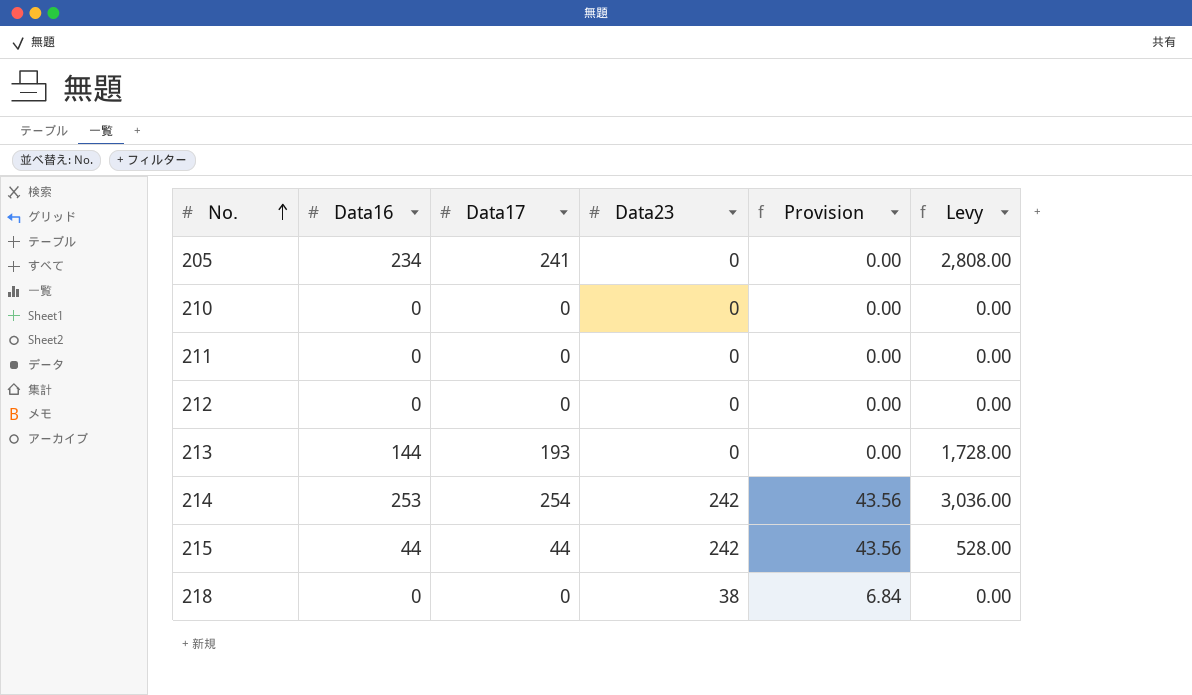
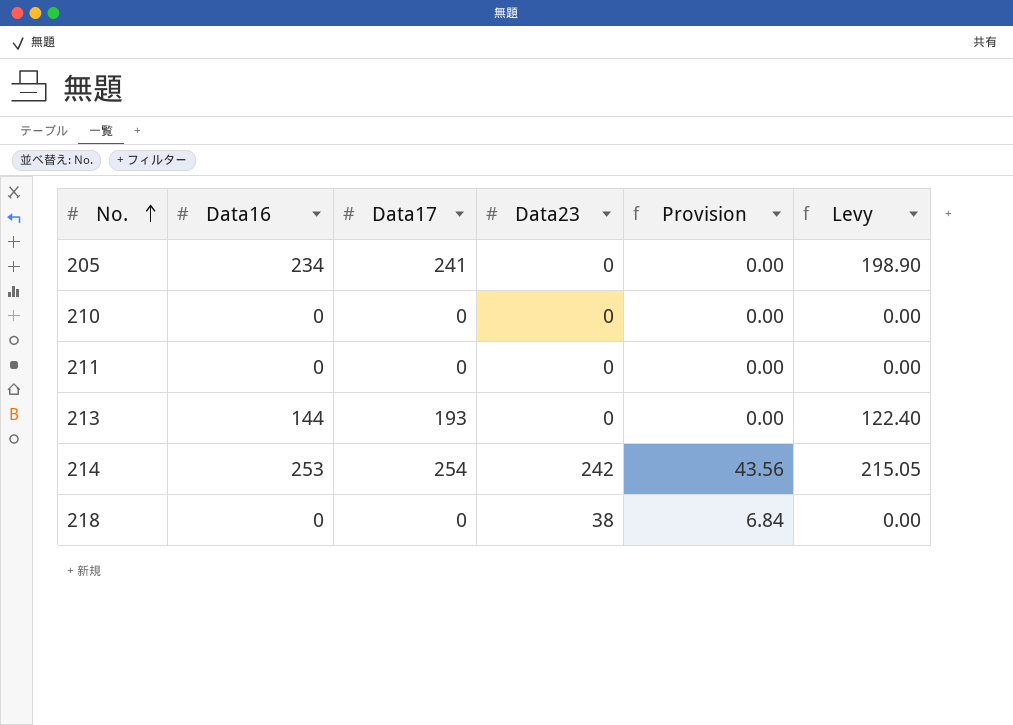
column Levy | formula: [Data16] * 12 -> [Data16] * 0.85
row 212: 0 | 0 | 0 | 0.00 | 0.00 -> none
row 215: 44 | 44 | 242 | 43.56 | 528.00 -> none

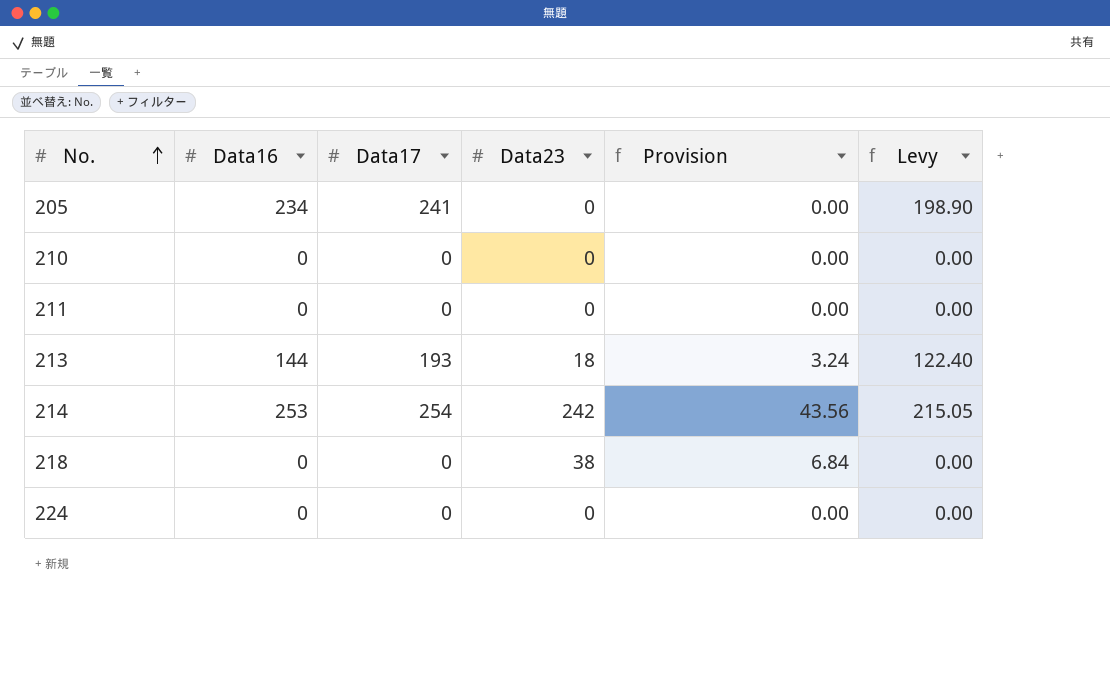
213 | Data23: 0 -> 18
213 | Provision: 0.00 -> 3.24
row 224: none -> 0 | 0 | 0 | 0.00 | 0.00

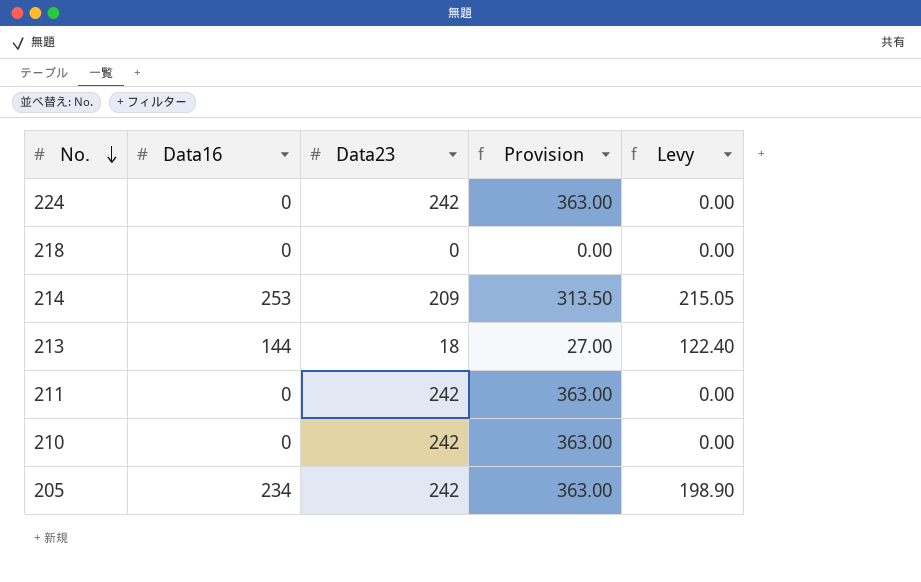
row order: No. ascending -> No. descending
column Data17 | position: 3 -> none
column Provision | formula: [Data23] * 0.18 -> [Data23] * 1.5
224 | Data23: 0 -> 242
218 | Data23: 38 -> 0
214 | Data23: 242 -> 209
211 | Data23: 0 -> 242
210 | Data23: 0 -> 242
205 | Data23: 0 -> 242

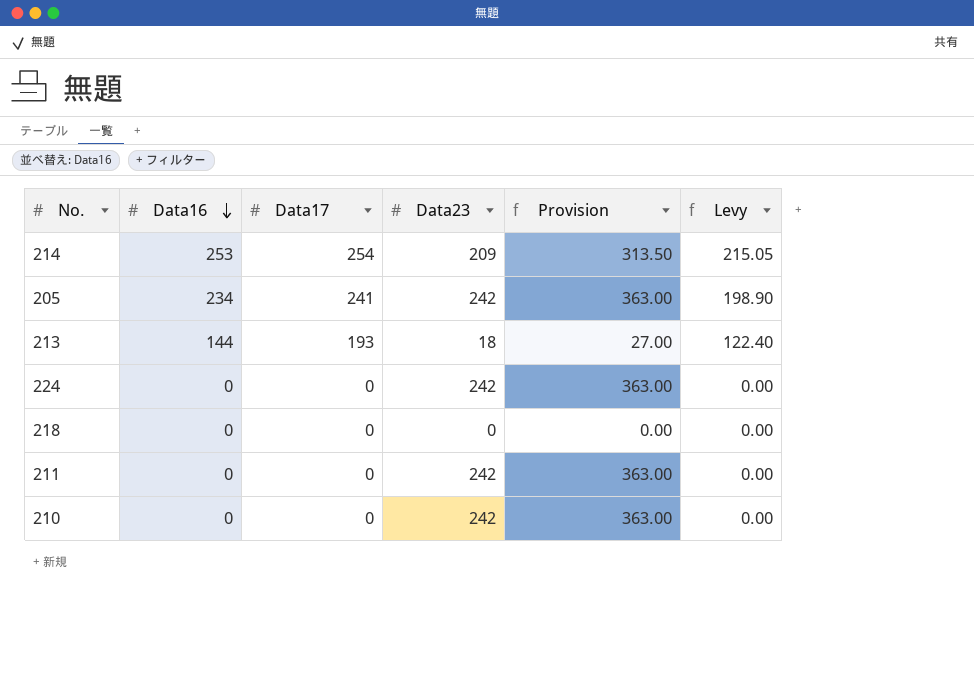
row order: No. descending -> Data16 descending
column Data17 | position: none -> 3

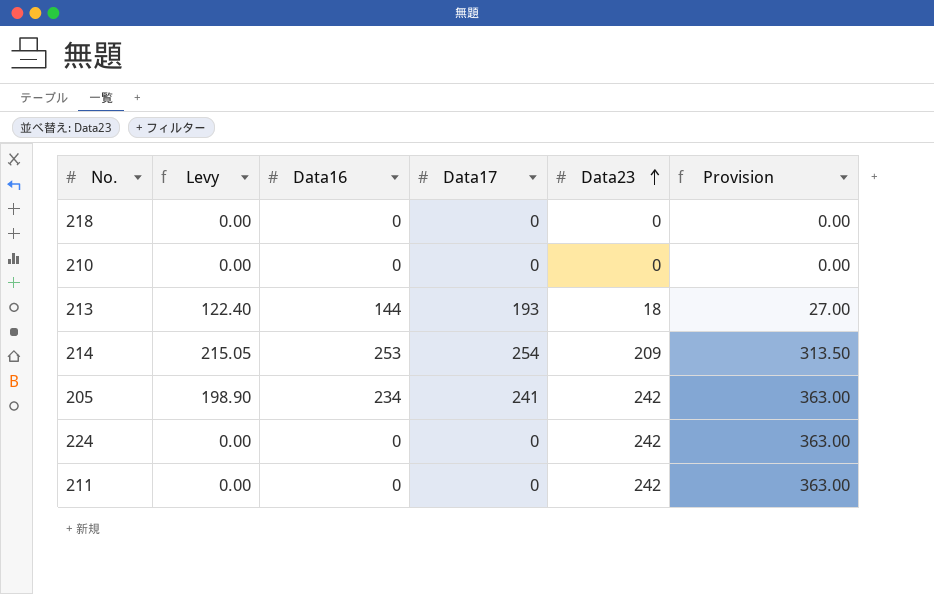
row order: Data16 descending -> Data23 ascending
column Levy | position: 6 -> 2
210 | Data23: 242 -> 0
210 | Provision: 363.00 -> 0.00

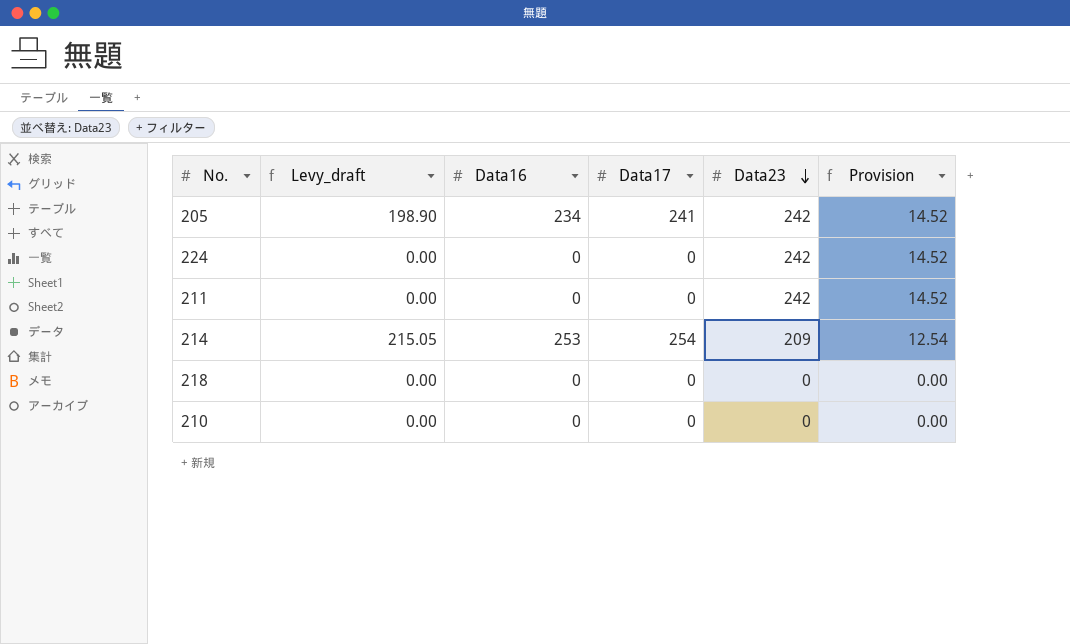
row order: Data23 ascending -> Data23 descending
column name: Levy -> Levy_draft
column Provision | formula: [Data23] * 1.5 -> [Data23] * 0.06
row 213: 122.40 | 144 | 193 | 18 | 27.00 -> none

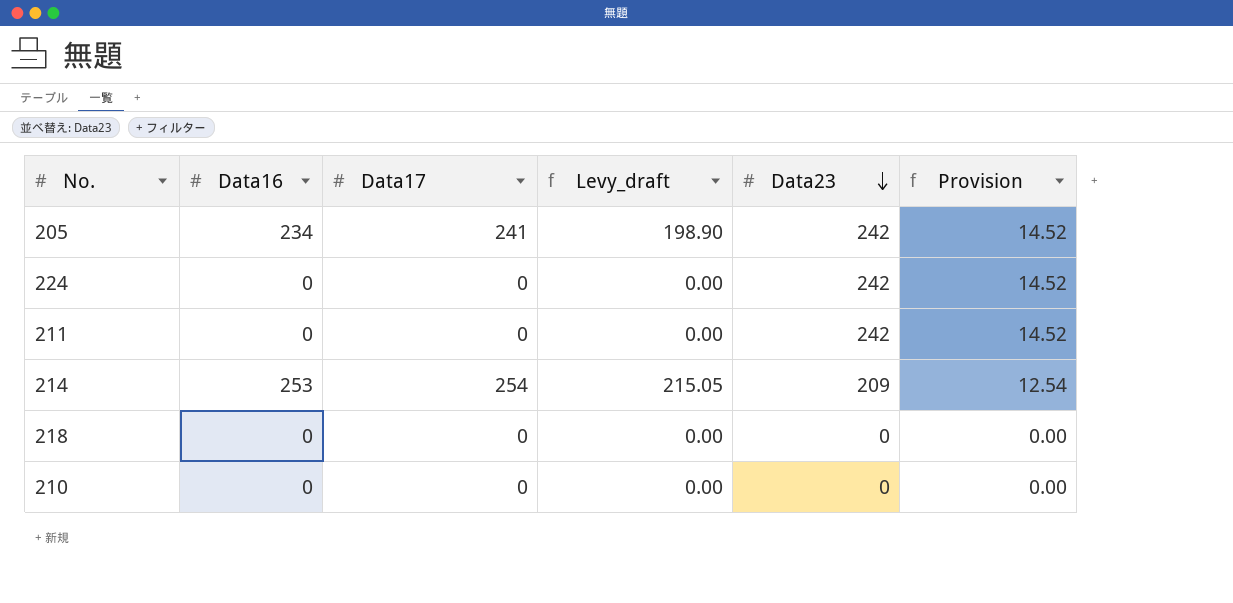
column Levy_draft | position: 2 -> 4

